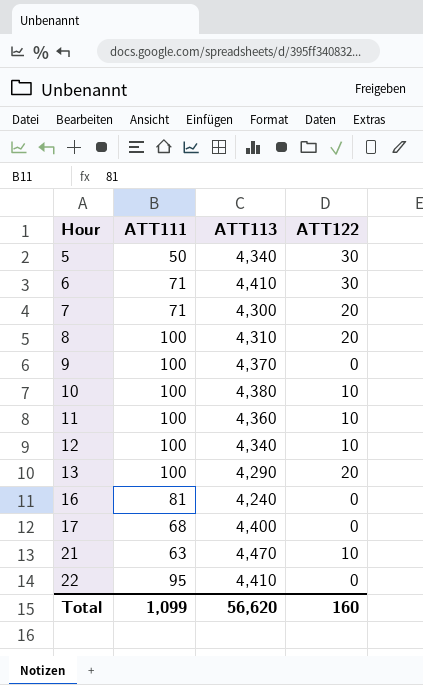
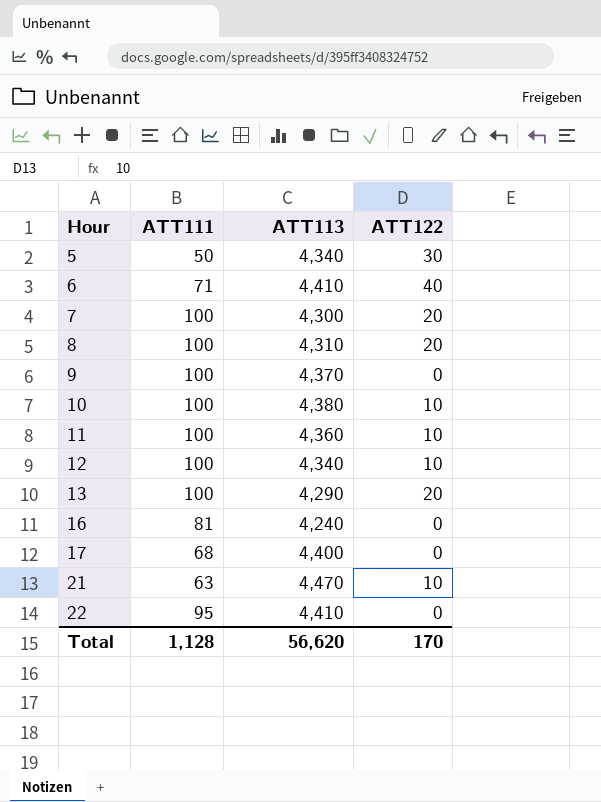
6 | ATT122: 30 -> 40
7 | ATT111: 71 -> 100
Total | ATT111: 1,099 -> 1,128
Total | ATT122: 160 -> 170

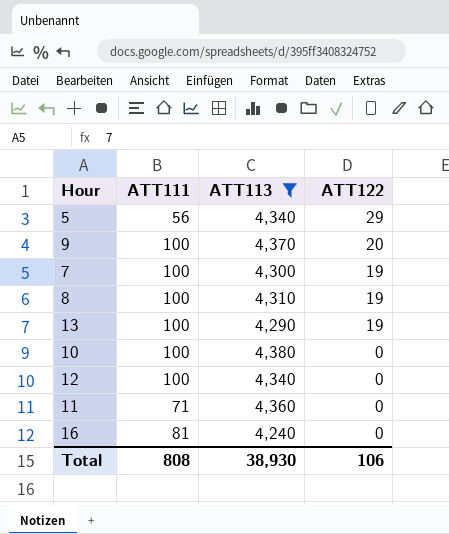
filter: none -> ATT113 <= 4,380
row order: Hour ascending -> ATT122 descending
5 | ATT111: 50 -> 56
5 | ATT122: 30 -> 29
9 | ATT122: 0 -> 20
7 | ATT122: 20 -> 19
8 | ATT122: 20 -> 19
13 | ATT122: 20 -> 19
10 | ATT122: 10 -> 0
12 | ATT122: 10 -> 0
11 | ATT111: 100 -> 71
11 | ATT122: 10 -> 0
Total | ATT111: 1,128 -> 808
Total | ATT113: 56,620 -> 38,930
Total | ATT122: 170 -> 106

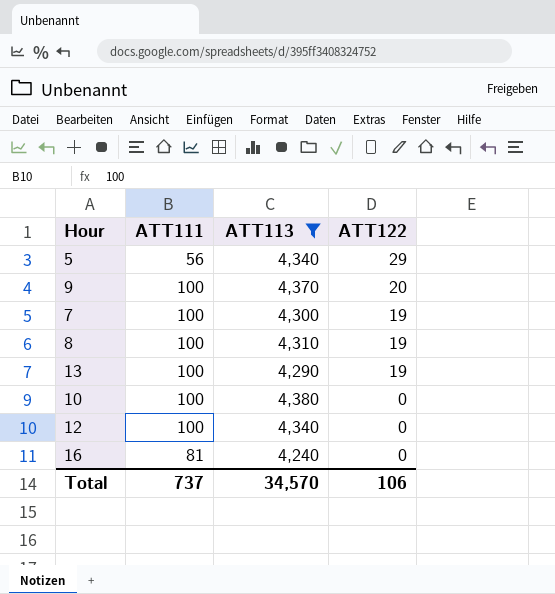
row 11: 71 | 4,360 | 0 -> none
Total | ATT111: 808 -> 737
Total | ATT113: 38,930 -> 34,570

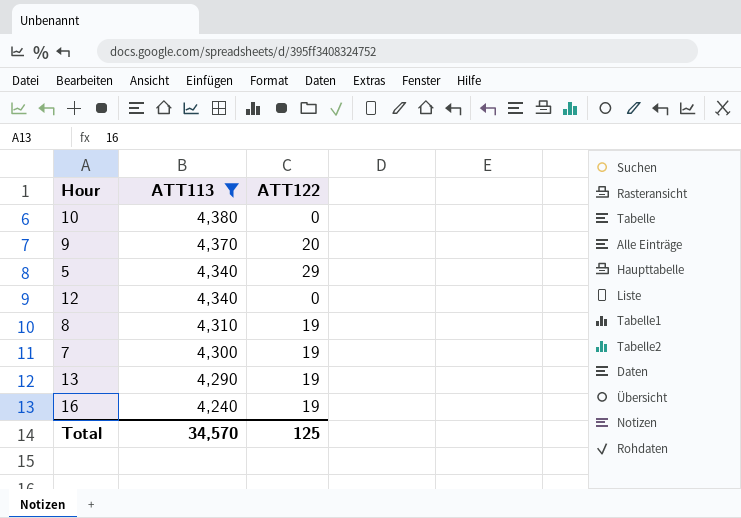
row order: ATT122 descending -> ATT113 descending
column ATT111 | position: 2 -> none
16 | ATT122: 0 -> 19
Total | ATT122: 106 -> 125

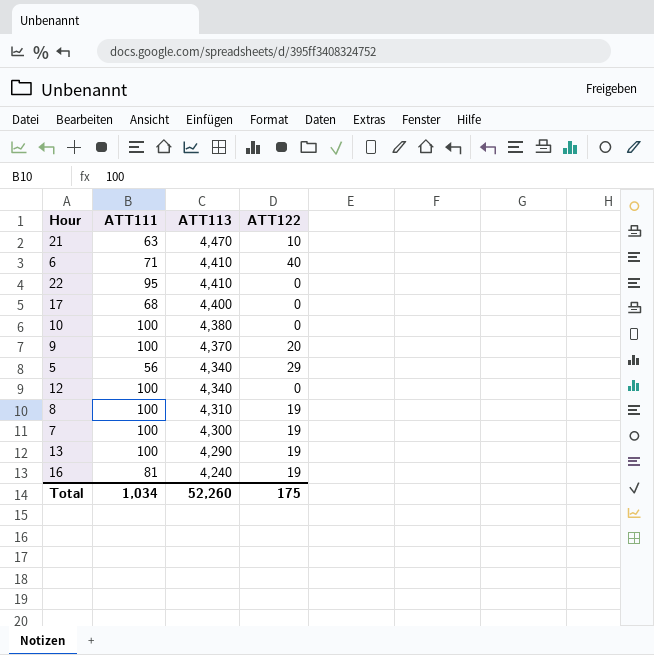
filter: ATT113 <= 4,380 -> none
column ATT111 | position: none -> 2
Total | ATT113: 34,570 -> 52,260
Total | ATT122: 125 -> 175

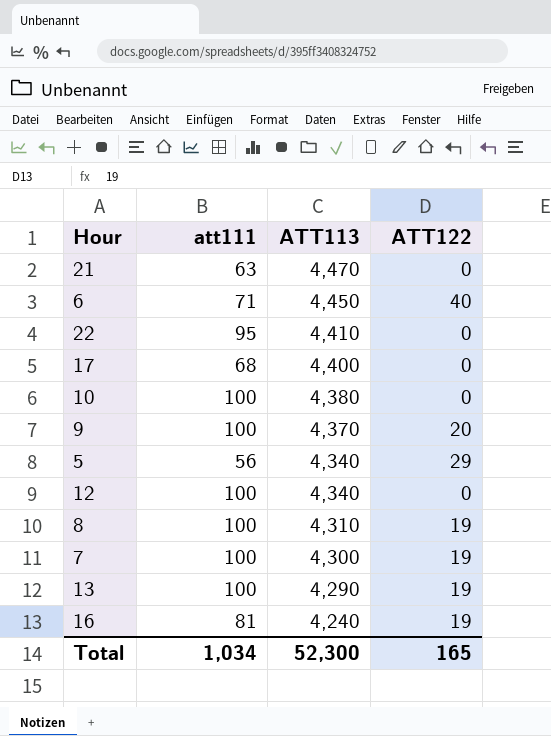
column name: ATT111 -> att111
21 | ATT122: 10 -> 0
6 | ATT113: 4,410 -> 4,450
Total | ATT113: 52,260 -> 52,300
Total | ATT122: 175 -> 165

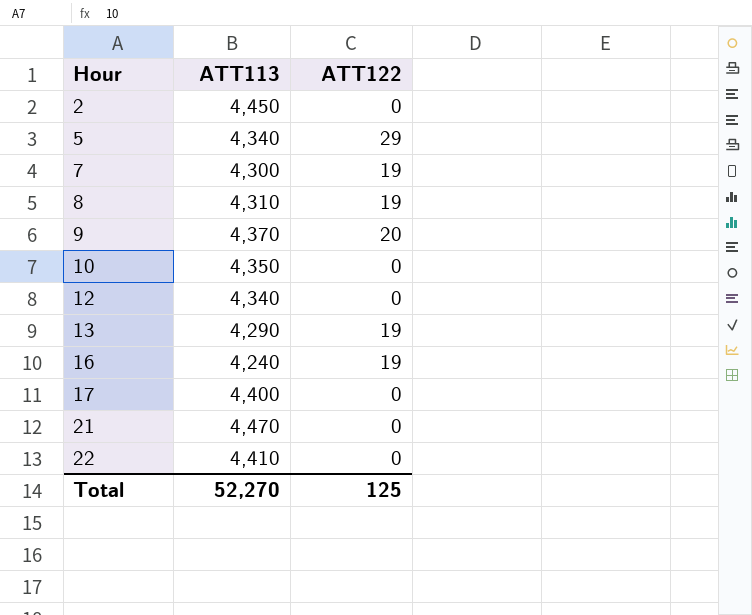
row order: ATT113 descending -> Hour ascending
column att111 | position: 2 -> none
row 6: 71 | 4,450 | 40 -> none
row 2: none -> 4,450 | 0
10 | ATT113: 4,380 -> 4,350
Total | ATT113: 52,300 -> 52,270
Total | ATT122: 165 -> 125

